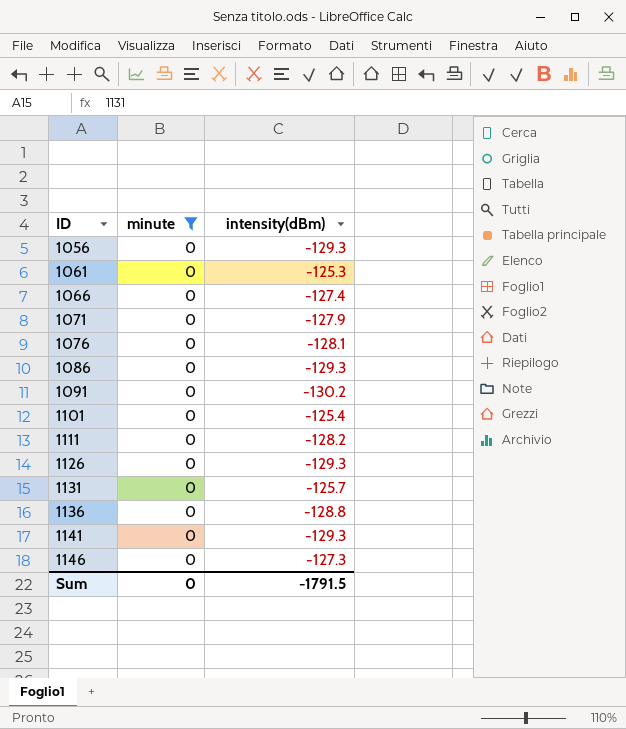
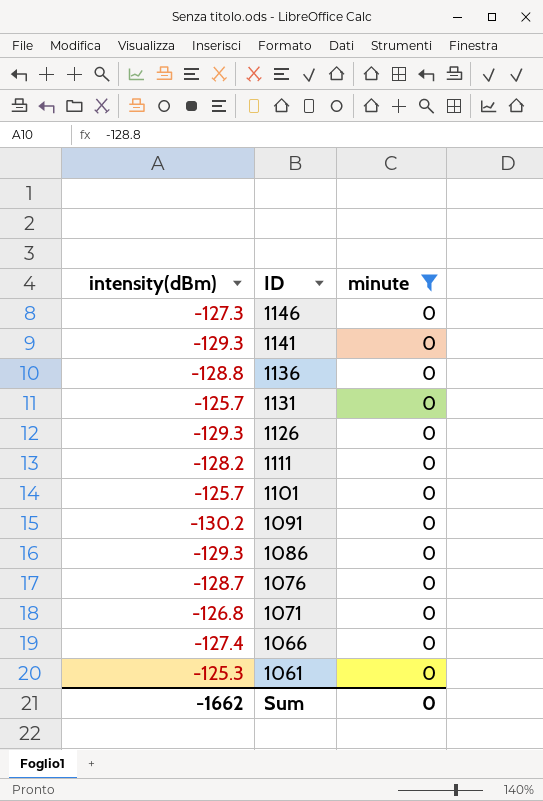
row order: ID ascending -> ID descending
column intensity(dBm) | position: 3 -> 1
row 1056: 0 | -129.3 -> none
1101 | intensity(dBm): -125.4 -> -125.7
1076 | intensity(dBm): -128.1 -> -128.7
1071 | intensity(dBm): -127.9 -> -126.8
Sum | intensity(dBm): -1791.5 -> -1662

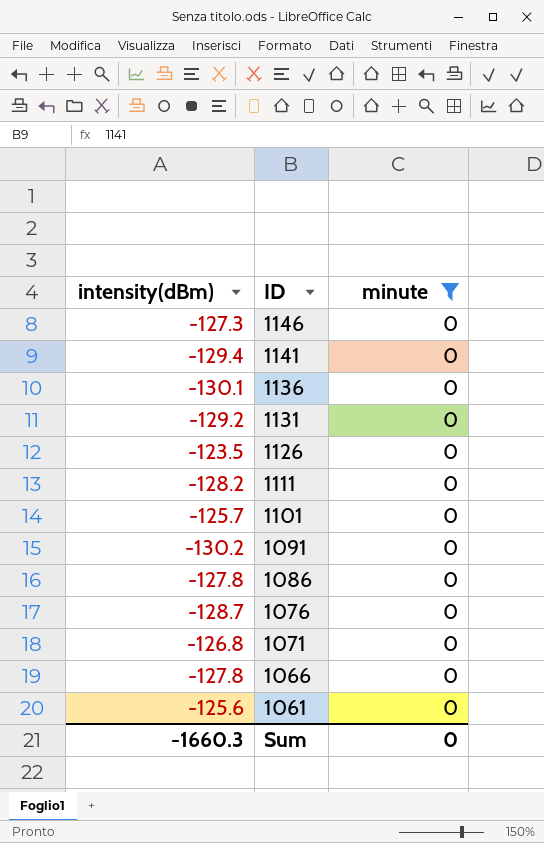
1141 | intensity(dBm): -129.3 -> -129.4
1136 | intensity(dBm): -128.8 -> -130.1
1131 | intensity(dBm): -125.7 -> -129.2
1126 | intensity(dBm): -129.3 -> -123.5
1086 | intensity(dBm): -129.3 -> -127.8
1066 | intensity(dBm): -127.4 -> -127.8
1061 | intensity(dBm): -125.3 -> -125.6
Sum | intensity(dBm): -1662 -> -1660.3

